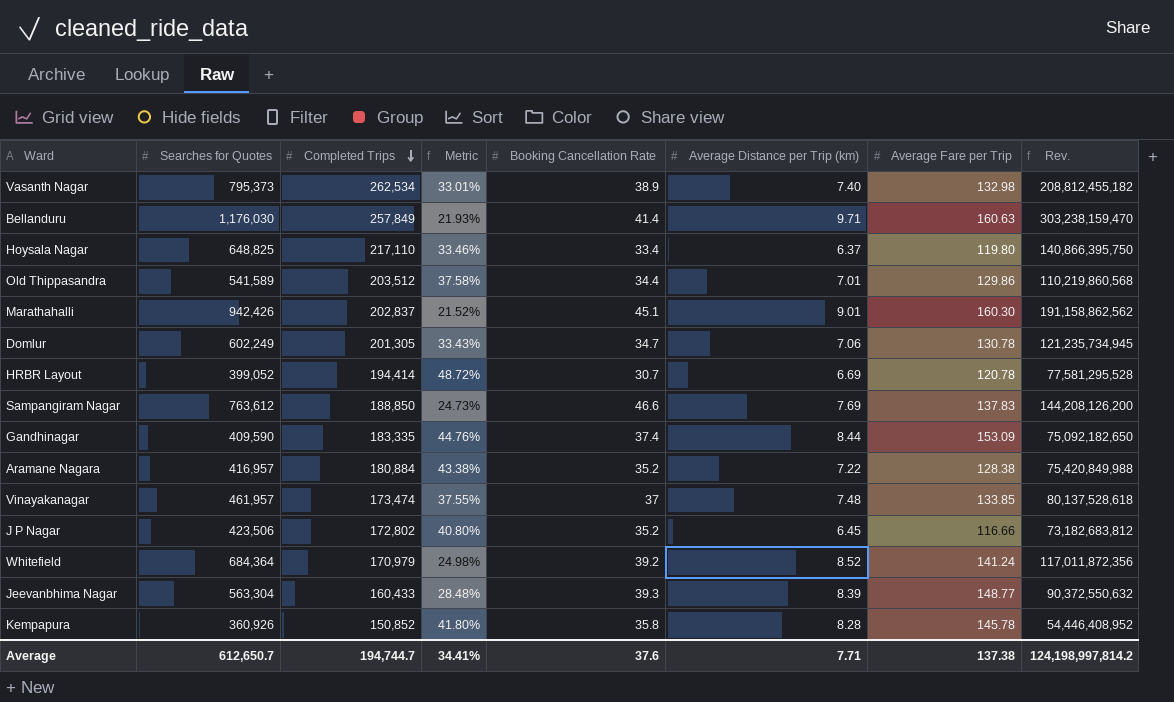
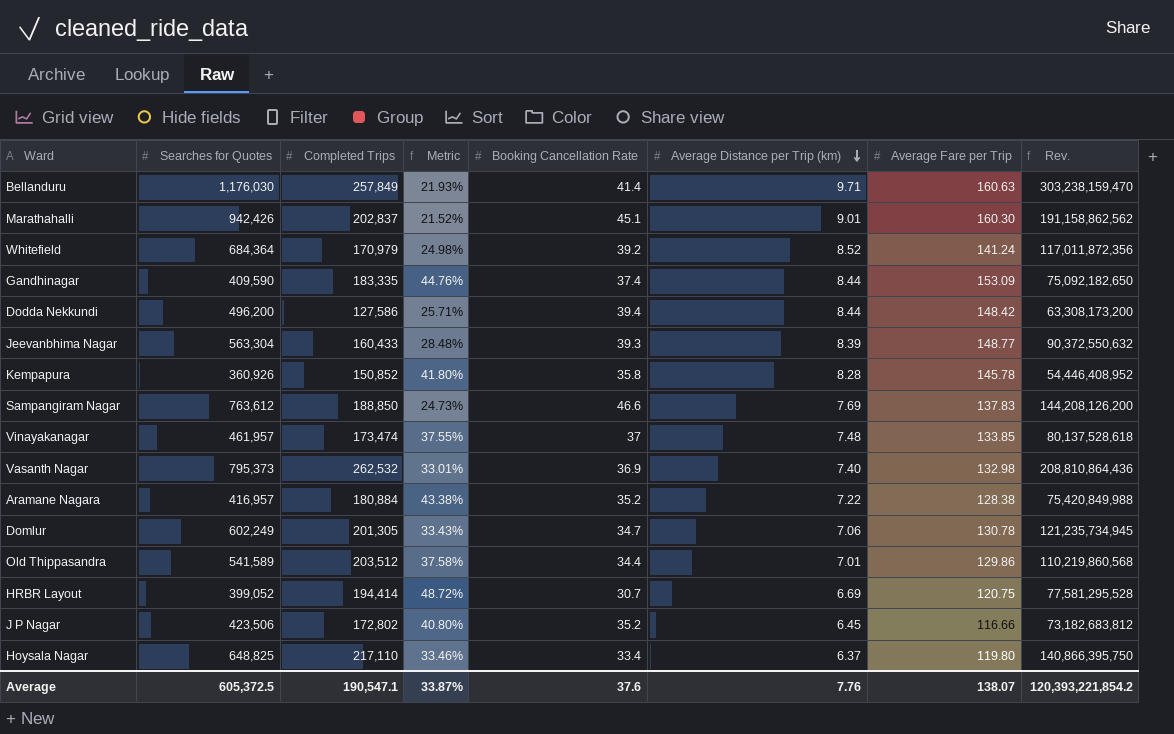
row order: Completed Trips descending -> Average Distance per Trip (km) descending
row Dodda Nekkundi: none -> 496,200 | 127,586 | 25.71% | 39.4 | 8.44 | 148.42 | 63,308,173,200
Vasanth Nagar | Completed Trips: 262,534 -> 262,532
Vasanth Nagar | Booking Cancellation Rate: 38.9 -> 36.9
Vasanth Nagar | Rev.: 208,812,455,182 -> 208,810,864,436
HRBR Layout | Average Fare per Trip: 120.78 -> 120.75
Average | Searches for Quotes: 612,650.7 -> 605,372.5
Average | Completed Trips: 194,744.7 -> 190,547.1
Average | Metric: 34.41% -> 33.87%
Average | Average Distance per Trip (km): 7.71 -> 7.76
Average | Average Fare per Trip: 137.38 -> 138.07
Average | Rev.: 124,198,997,814.2 -> 120,393,221,854.2

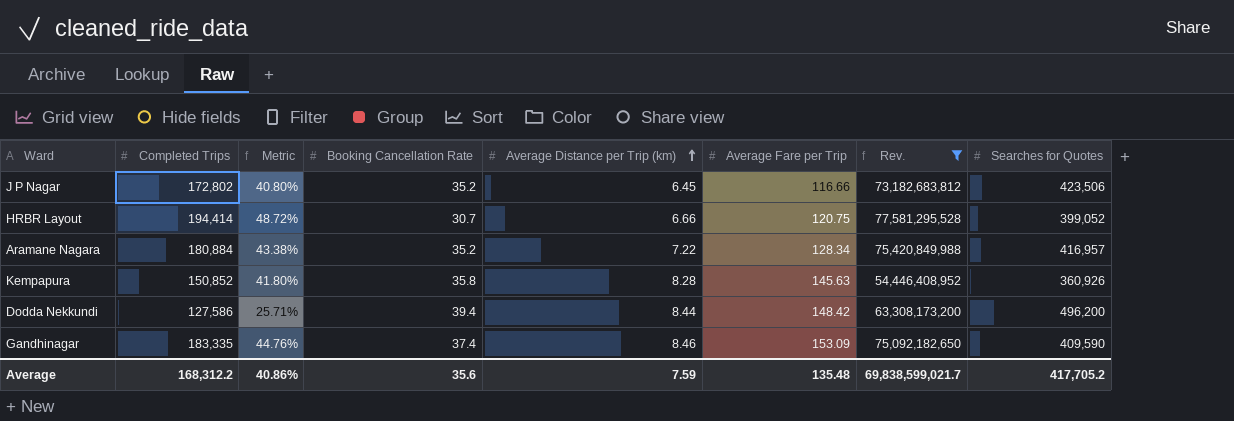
filter: none -> Rev. <= 77,581,295,528
row order: Average Distance per Trip (km) descending -> Average Distance per Trip (km) ascending
column Searches for Quotes | position: 2 -> 8
HRBR Layout | Average Distance per Trip (km): 6.69 -> 6.66
Aramane Nagara | Average Fare per Trip: 128.38 -> 128.34
Kempapura | Average Fare per Trip: 145.78 -> 145.63
Gandhinagar | Average Distance per Trip (km): 8.44 -> 8.46
Average | Completed Trips: 190,547.1 -> 168,312.2
Average | Metric: 33.87% -> 40.86%
Average | Booking Cancellation Rate: 37.6 -> 35.6
Average | Average Distance per Trip (km): 7.76 -> 7.59
Average | Average Fare per Trip: 138.07 -> 135.48
Average | Rev.: 120,393,221,854.2 -> 69,838,599,021.7
Average | Searches for Quotes: 605,372.5 -> 417,705.2

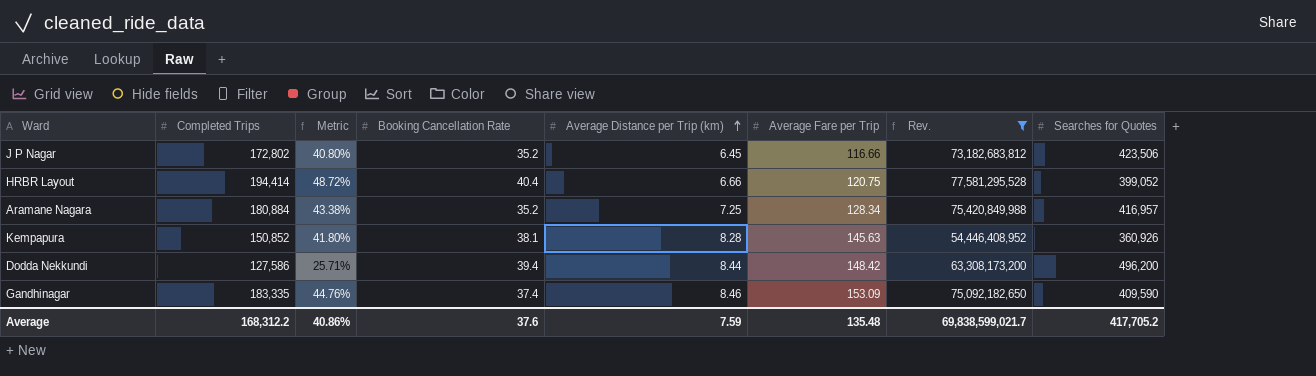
HRBR Layout | Booking Cancellation Rate: 30.7 -> 40.4
Aramane Nagara | Average Distance per Trip (km): 7.22 -> 7.25
Kempapura | Booking Cancellation Rate: 35.8 -> 38.1
Average | Booking Cancellation Rate: 35.6 -> 37.6

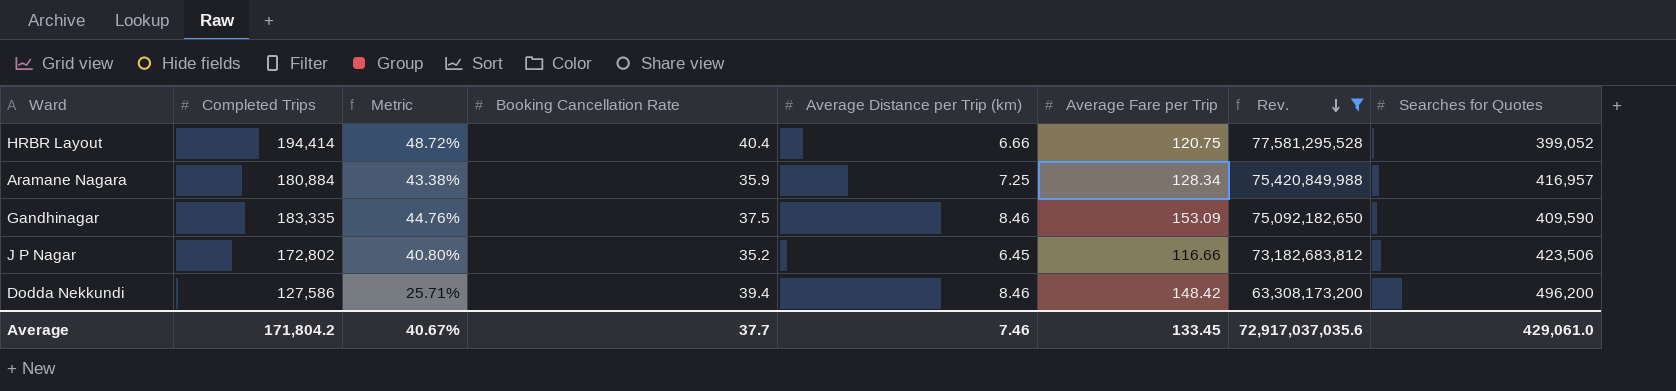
row order: Average Distance per Trip (km) ascending -> Rev. descending
row Kempapura: 150,852 | 41.80% | 38.1 | 8.28 | 145.63 | 54,446,408,952 | 360,926 -> none
Aramane Nagara | Booking Cancellation Rate: 35.2 -> 35.9
Gandhinagar | Booking Cancellation Rate: 37.4 -> 37.5
Dodda Nekkundi | Average Distance per Trip (km): 8.44 -> 8.46
Average | Completed Trips: 168,312.2 -> 171,804.2
Average | Metric: 40.86% -> 40.67%
Average | Booking Cancellation Rate: 37.6 -> 37.7
Average | Average Distance per Trip (km): 7.59 -> 7.46
Average | Average Fare per Trip: 135.48 -> 133.45
Average | Rev.: 69,838,599,021.7 -> 72,917,037,035.6
Average | Searches for Quotes: 417,705.2 -> 429,061.0

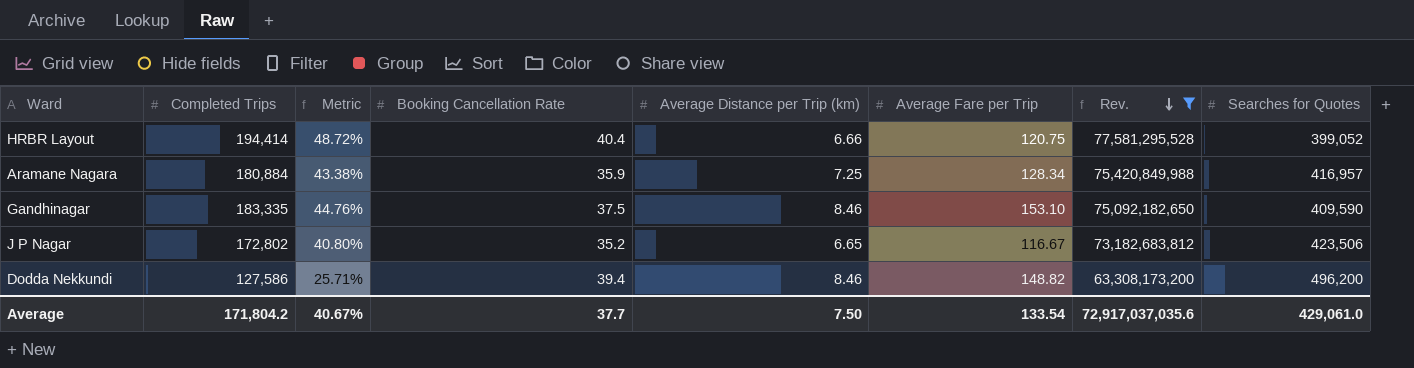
Gandhinagar | Average Fare per Trip: 153.09 -> 153.10
J P Nagar | Average Distance per Trip (km): 6.45 -> 6.65
J P Nagar | Average Fare per Trip: 116.66 -> 116.67
Dodda Nekkundi | Average Fare per Trip: 148.42 -> 148.82
Average | Average Distance per Trip (km): 7.46 -> 7.50
Average | Average Fare per Trip: 133.45 -> 133.54

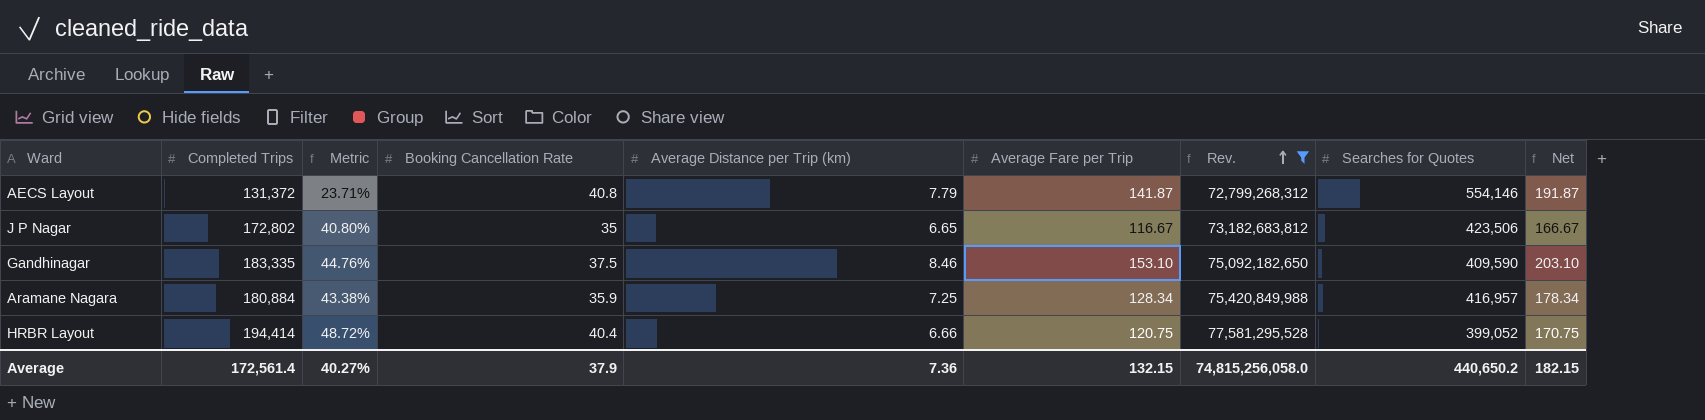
row order: Rev. descending -> Rev. ascending
column Net | formula: none -> [Average Fare per Trip] + 50
row Dodda Nekkundi: 127,586 | 25.71% | 39.4 | 8.46 | 148.82 | 63,308,173,200 | 496,200 -> none
row AECS Layout: none -> 131,372 | 23.71% | 40.8 | 7.79 | 141.87 | 72,799,268,312 | 554,146 | 191.87
J P Nagar | Booking Cancellation Rate: 35.2 -> 35
Average | Completed Trips: 171,804.2 -> 172,561.4
Average | Metric: 40.67% -> 40.27%
Average | Booking Cancellation Rate: 37.7 -> 37.9
Average | Average Distance per Trip (km): 7.50 -> 7.36
Average | Average Fare per Trip: 133.54 -> 132.15
Average | Rev.: 72,917,037,035.6 -> 74,815,256,058.0
Average | Searches for Quotes: 429,061.0 -> 440,650.2

